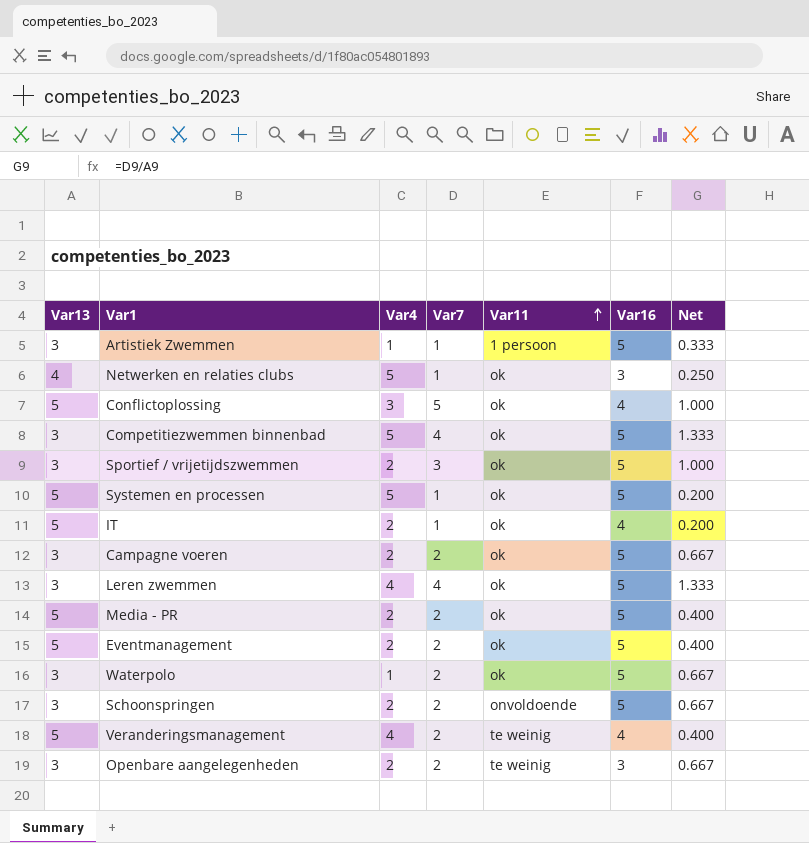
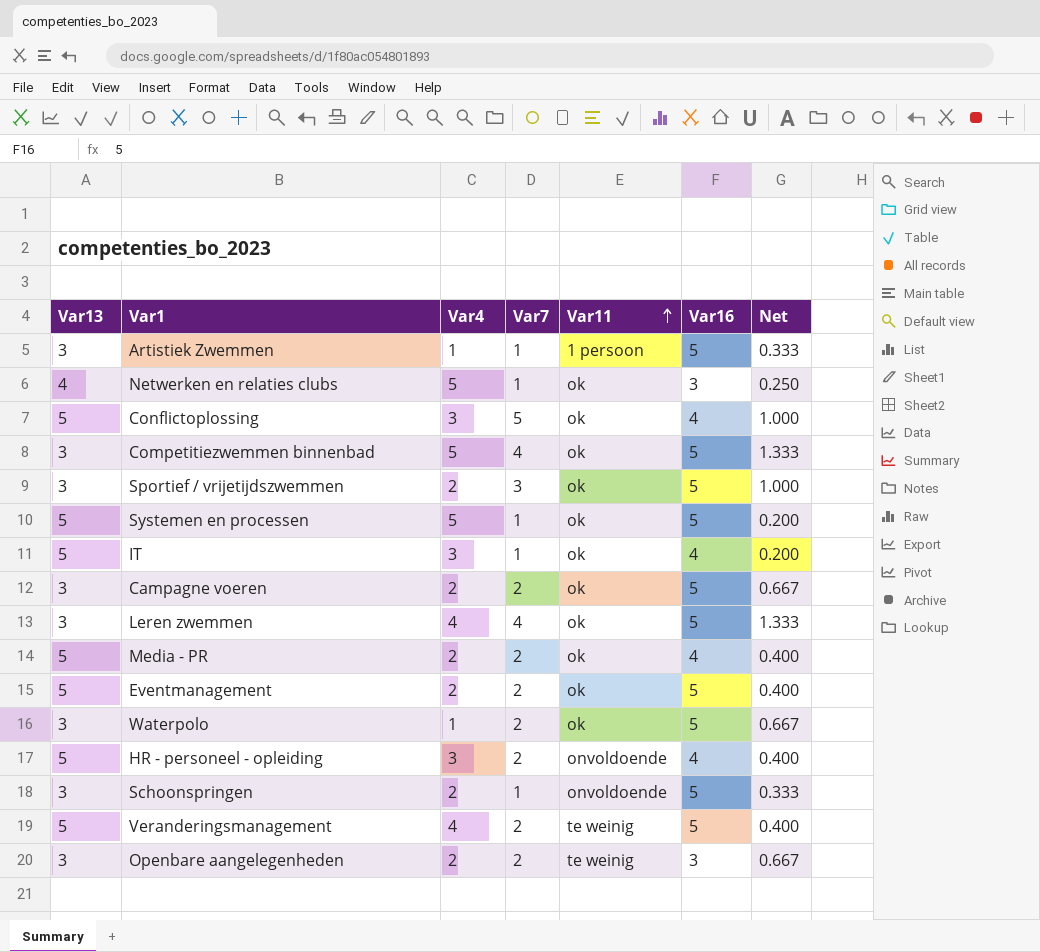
IT | Var4: 2 -> 3
Media - PR | Var16: 5 -> 4
row HR - personeel - opleiding: none -> 5 | 3 | 2 | onvoldoende | 4 | 0.400
Schoonspringen | Var7: 2 -> 1
Schoonspringen | Net: 0.667 -> 0.333
Veranderingsmanagement | Var16: 4 -> 5

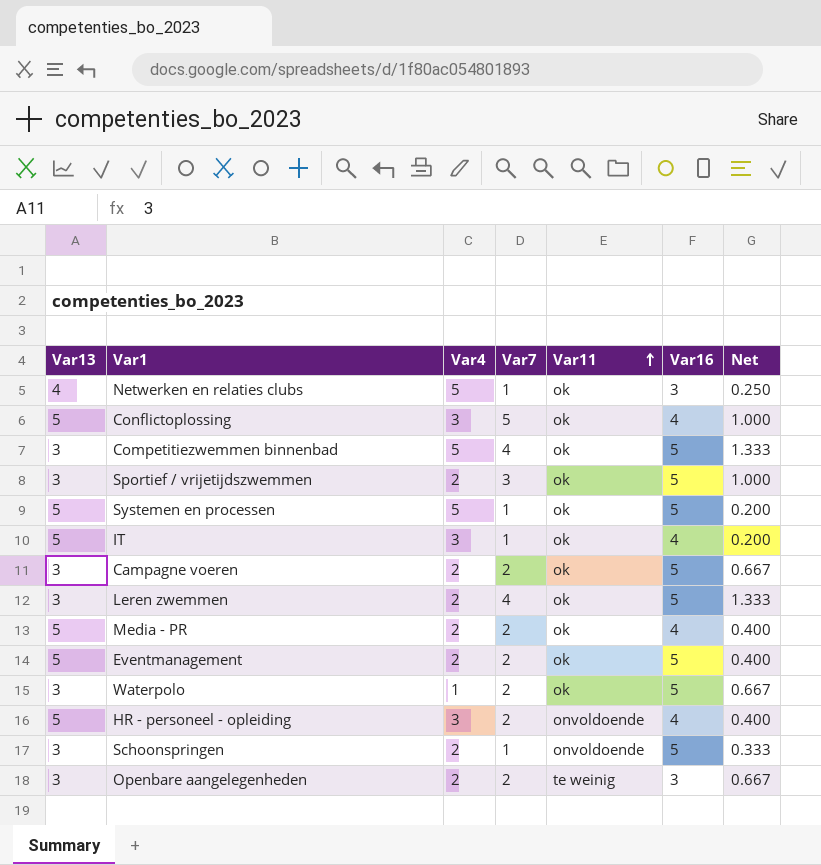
row Artistiek Zwemmen: 3 | 1 | 1 | 1 persoon | 5 | 0.333 -> none
row Veranderingsmanagement: 5 | 4 | 2 | te weinig | 5 | 0.400 -> none
Leren zwemmen | Var4: 4 -> 2

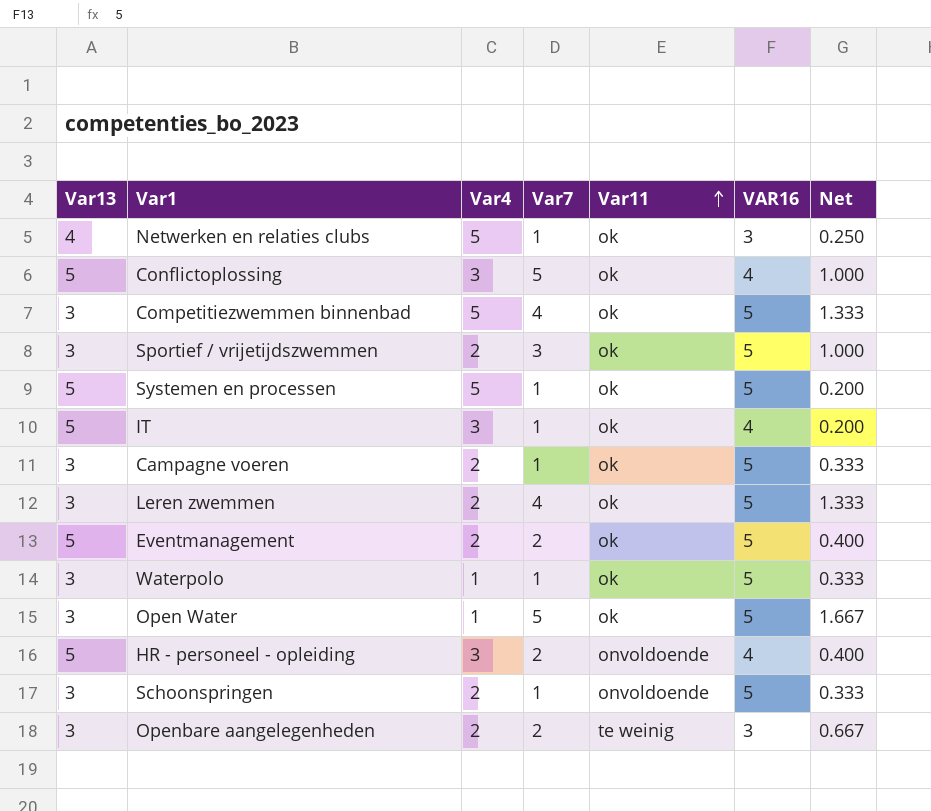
column name: Var16 -> VAR16
row Media - PR: 5 | 2 | 2 | ok | 4 | 0.400 -> none
Campagne voeren | Var7: 2 -> 1
Campagne voeren | Net: 0.667 -> 0.333
Waterpolo | Var7: 2 -> 1
Waterpolo | Net: 0.667 -> 0.333
row Open Water: none -> 3 | 1 | 5 | ok | 5 | 1.667

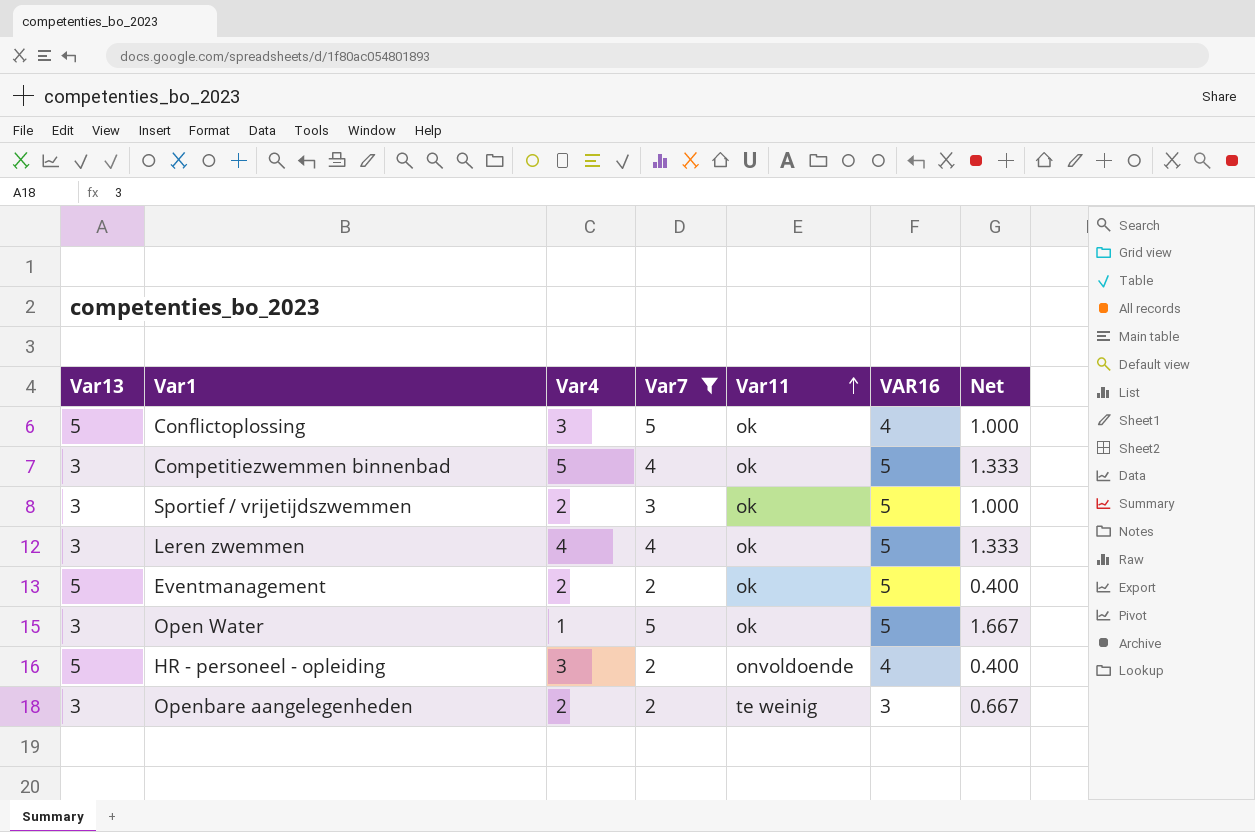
filter: none -> Var7 != 1
Leren zwemmen | Var4: 2 -> 4

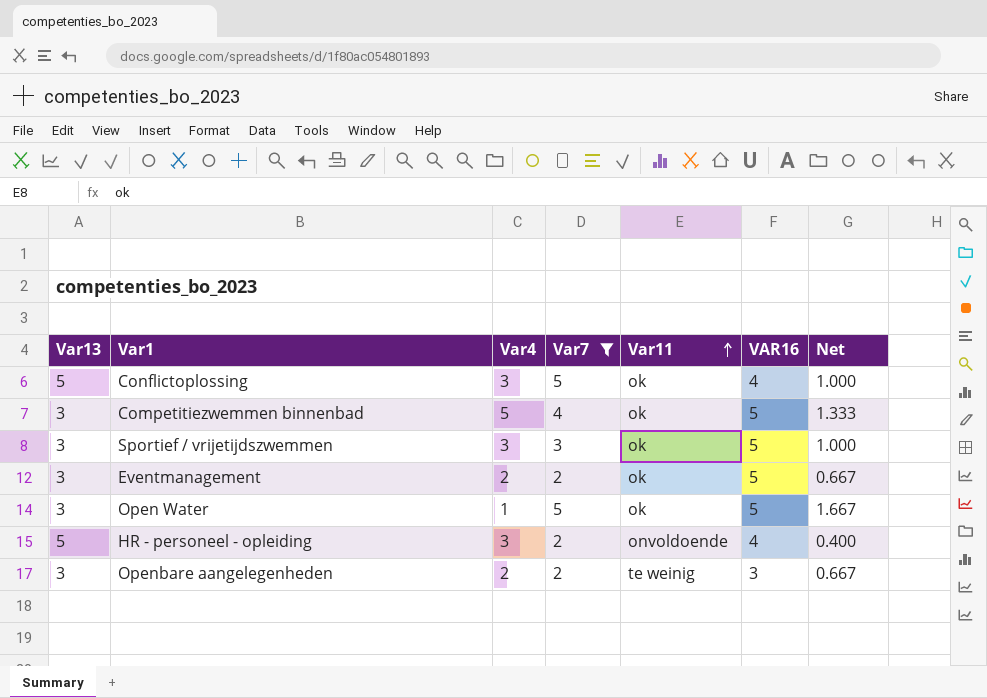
row Leren zwemmen: 3 | 4 | 4 | ok | 5 | 1.333 -> none
Sportief / vrijetijdszwemmen | Var4: 2 -> 3
Eventmanagement | Var13: 5 -> 3
Eventmanagement | Net: 0.400 -> 0.667

